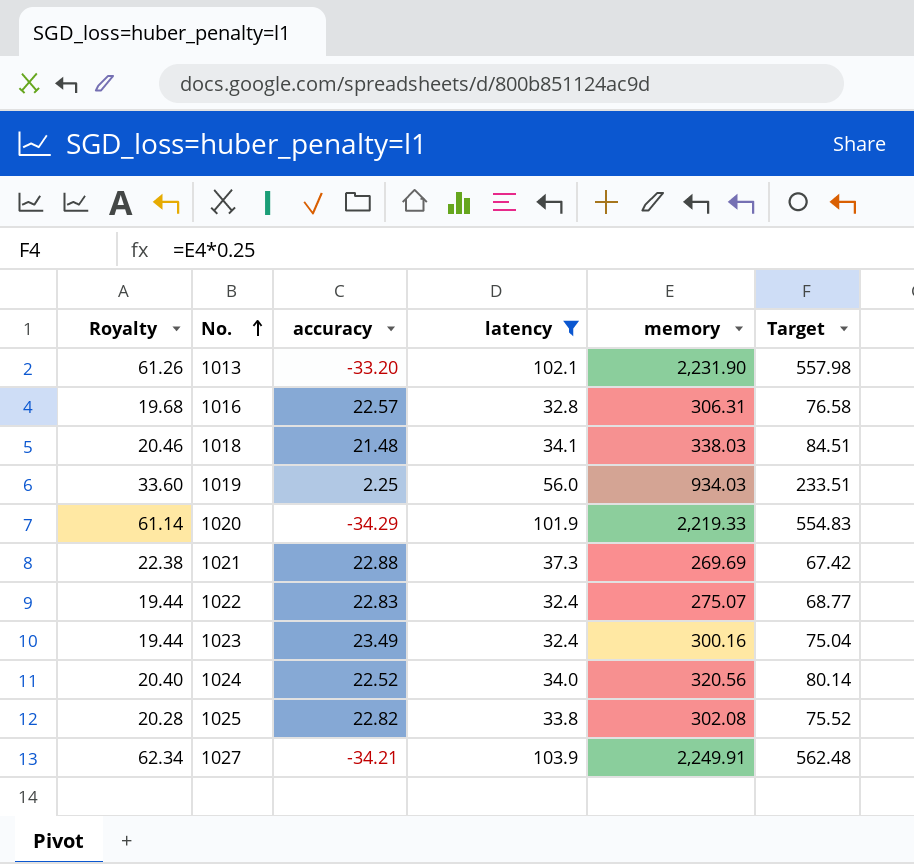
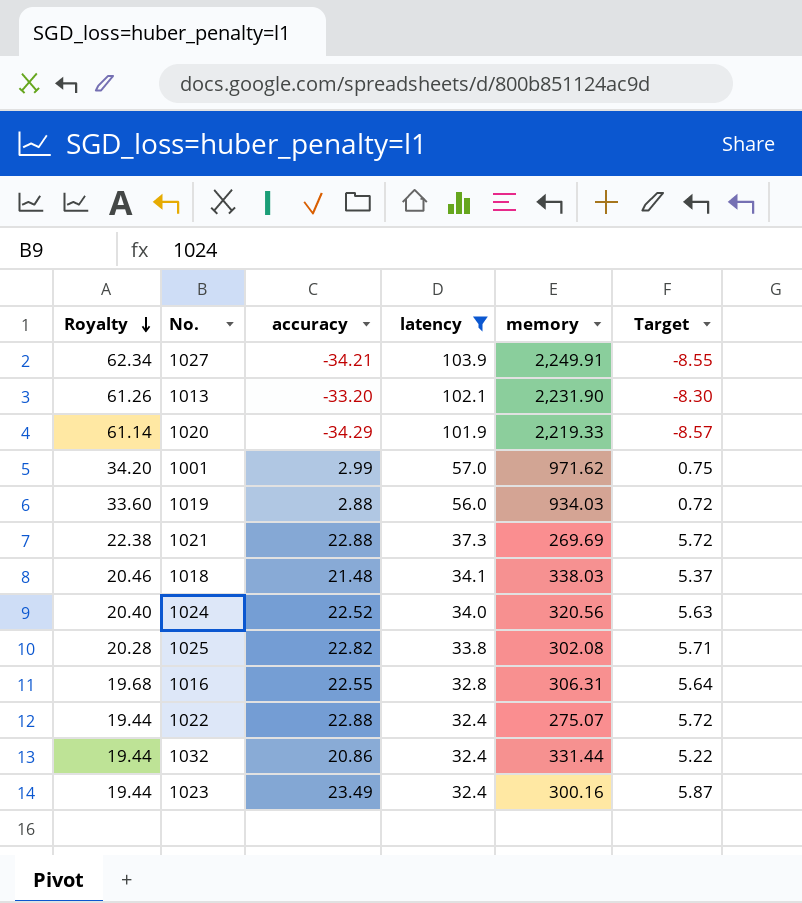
row order: No. ascending -> Royalty descending
column Target | formula: [memory] * 0.25 -> [accuracy] * 0.25
row 1001: none -> 34.20 | 2.99 | 57.0 | 971.62 | 0.75
1019 | accuracy: 2.25 -> 2.88
1016 | accuracy: 22.57 -> 22.55
1022 | accuracy: 22.83 -> 22.88
row 1032: none -> 19.44 | 20.86 | 32.4 | 331.44 | 5.22

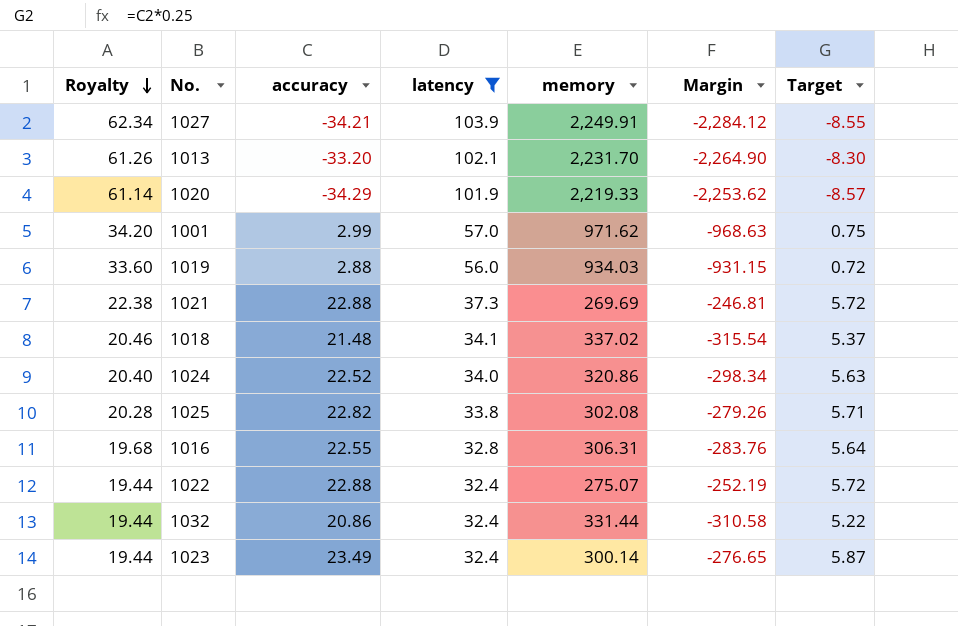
column Margin | formula: none -> [accuracy] - [memory]
1013 | memory: 2,231.90 -> 2,231.70
1018 | memory: 338.03 -> 337.02
1024 | memory: 320.56 -> 320.86
1023 | memory: 300.16 -> 300.14

